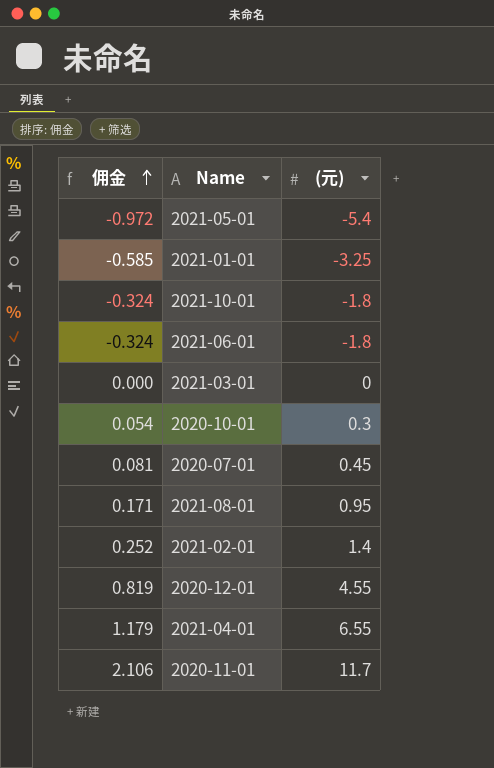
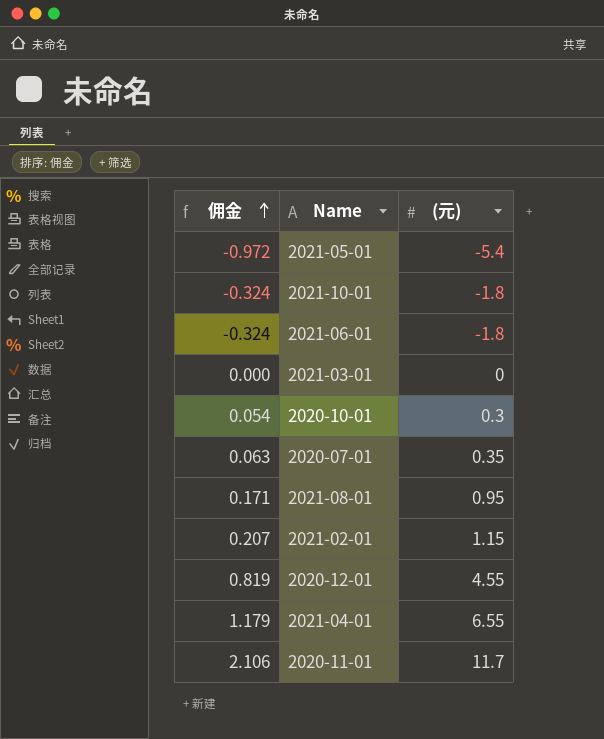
row 2021-01-01: -0.585 | -3.25 -> none
2020-07-01 | 佣金: 0.081 -> 0.063
2020-07-01 | (元): 0.45 -> 0.35
2021-02-01 | 佣金: 0.252 -> 0.207
2021-02-01 | (元): 1.4 -> 1.15

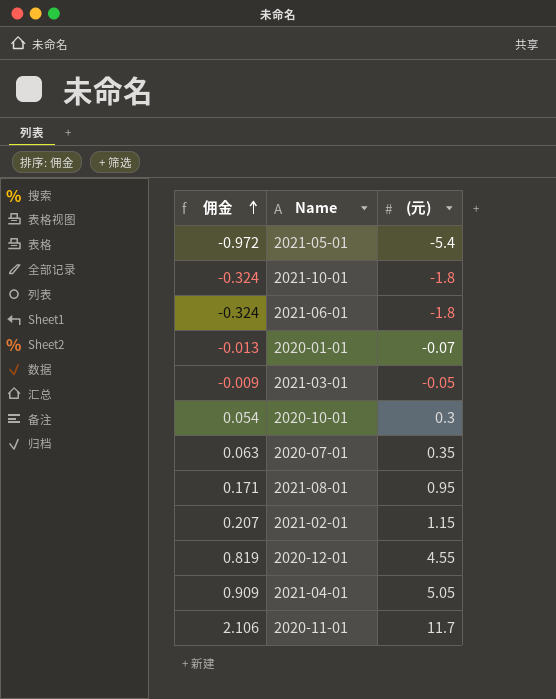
row 2020-01-01: none -> -0.013 | -0.07
2021-03-01 | 佣金: 0.000 -> -0.009
2021-03-01 | (元): 0 -> -0.05
2021-04-01 | 佣金: 1.179 -> 0.909
2021-04-01 | (元): 6.55 -> 5.05

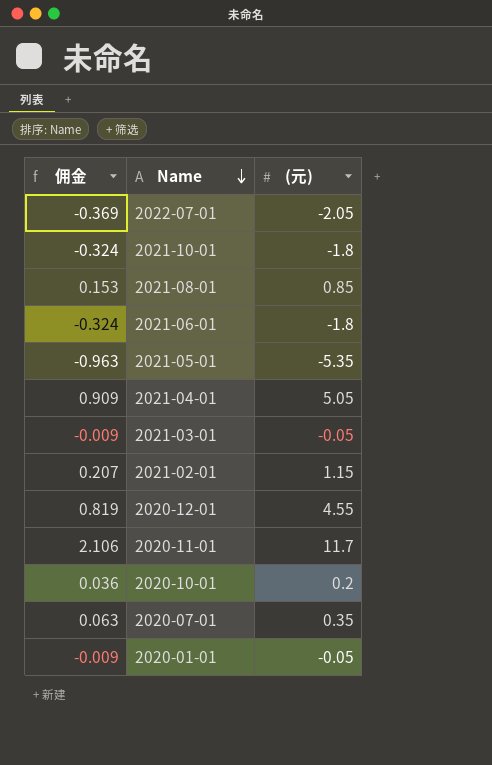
row order: 佣金 ascending -> Name descending
row 2022-07-01: none -> -0.369 | -2.05
2021-08-01 | 佣金: 0.171 -> 0.153
2021-08-01 | (元): 0.95 -> 0.85
2021-05-01 | 佣金: -0.972 -> -0.963
2021-05-01 | (元): -5.4 -> -5.35
2020-10-01 | 佣金: 0.054 -> 0.036
2020-10-01 | (元): 0.3 -> 0.2
2020-01-01 | 佣金: -0.013 -> -0.009
2020-01-01 | (元): -0.07 -> -0.05

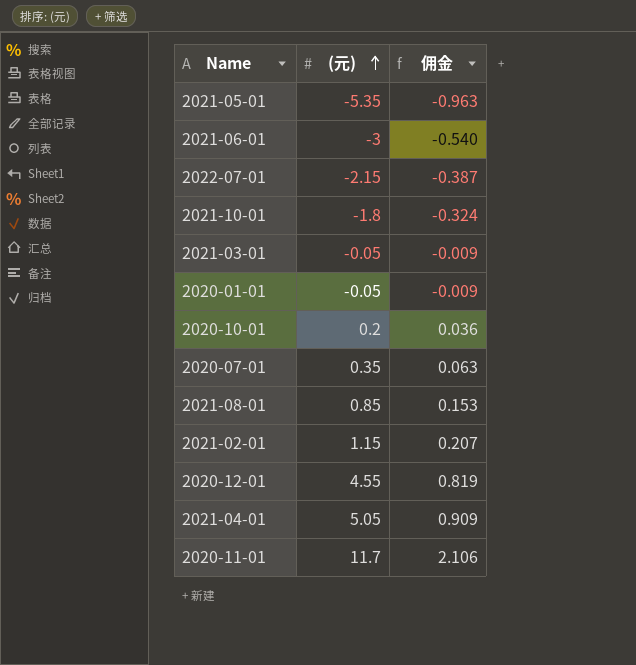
row order: Name descending -> (元) ascending
column 佣金 | position: 1 -> 3
2021-06-01 | (元): -1.8 -> -3
2021-06-01 | 佣金: -0.324 -> -0.540
2022-07-01 | (元): -2.05 -> -2.15
2022-07-01 | 佣金: -0.369 -> -0.387

